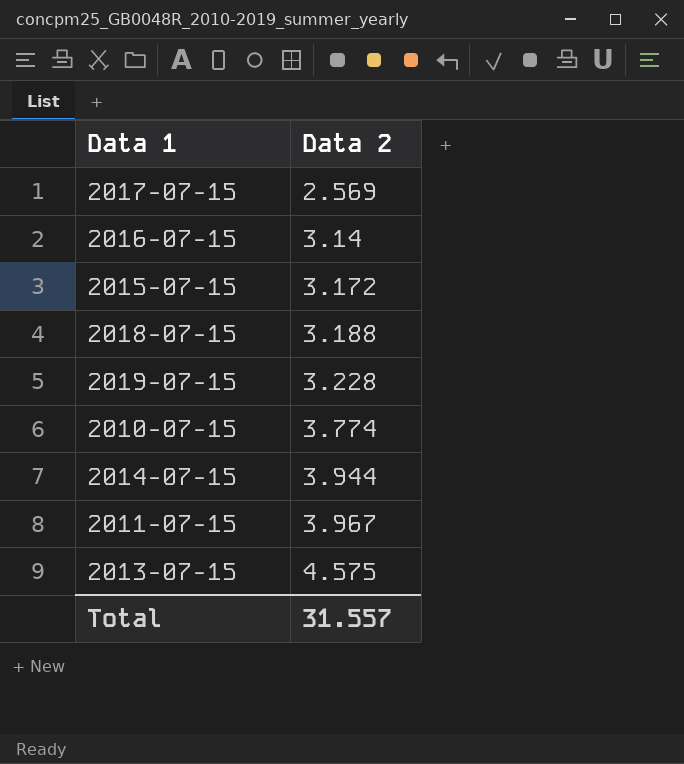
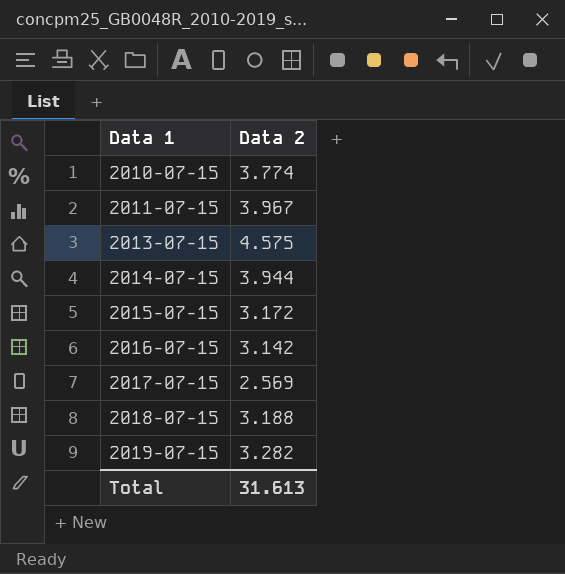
row order: Data 2 ascending -> Data 1 ascending
2016-07-15 | Data 2: 3.14 -> 3.142
2019-07-15 | Data 2: 3.228 -> 3.282
Total | Data 2: 31.557 -> 31.613

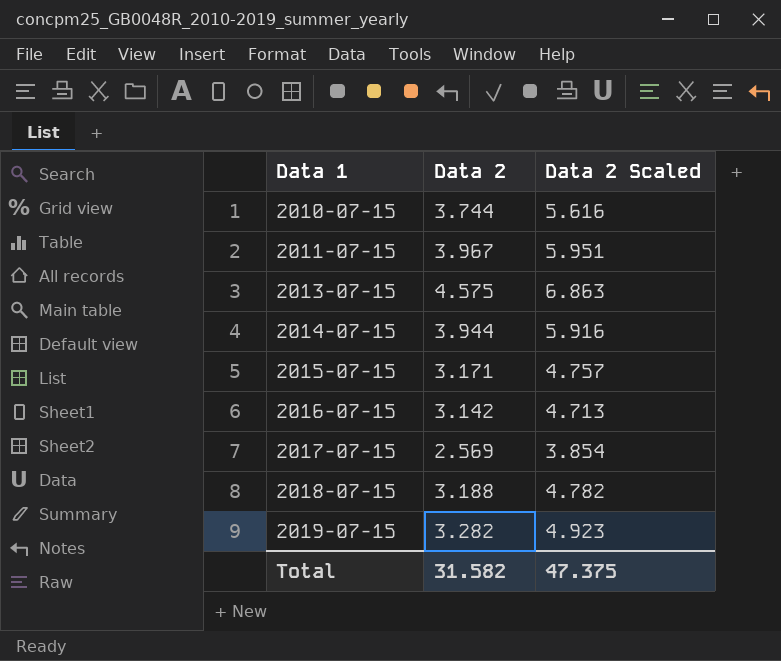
column Data 2 Scaled | formula: none -> [Data 2] * 1.5
2010-07-15 | Data 2: 3.774 -> 3.744
2015-07-15 | Data 2: 3.172 -> 3.171
Total | Data 2: 31.613 -> 31.582

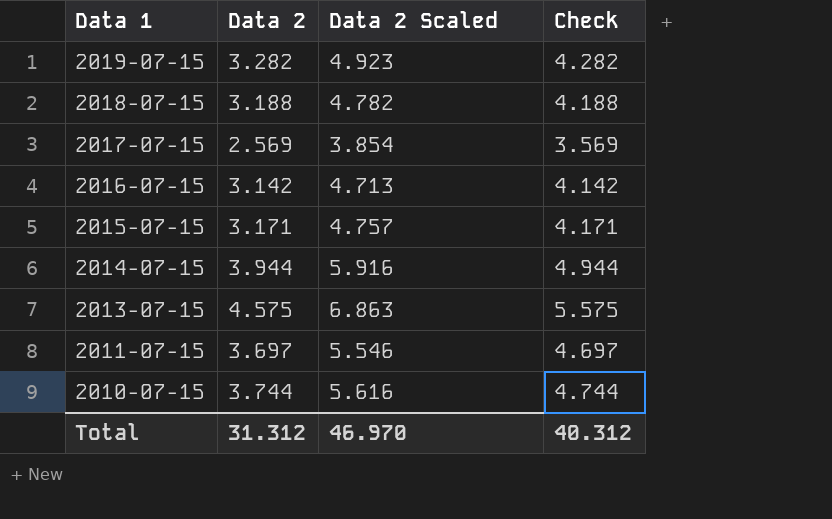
row order: Data 1 ascending -> Data 1 descending
column Check | formula: none -> [Data 2] + 1
2011-07-15 | Data 2: 3.967 -> 3.697
2011-07-15 | Data 2 Scaled: 5.951 -> 5.546
Total | Data 2: 31.582 -> 31.312
Total | Data 2 Scaled: 47.375 -> 46.970

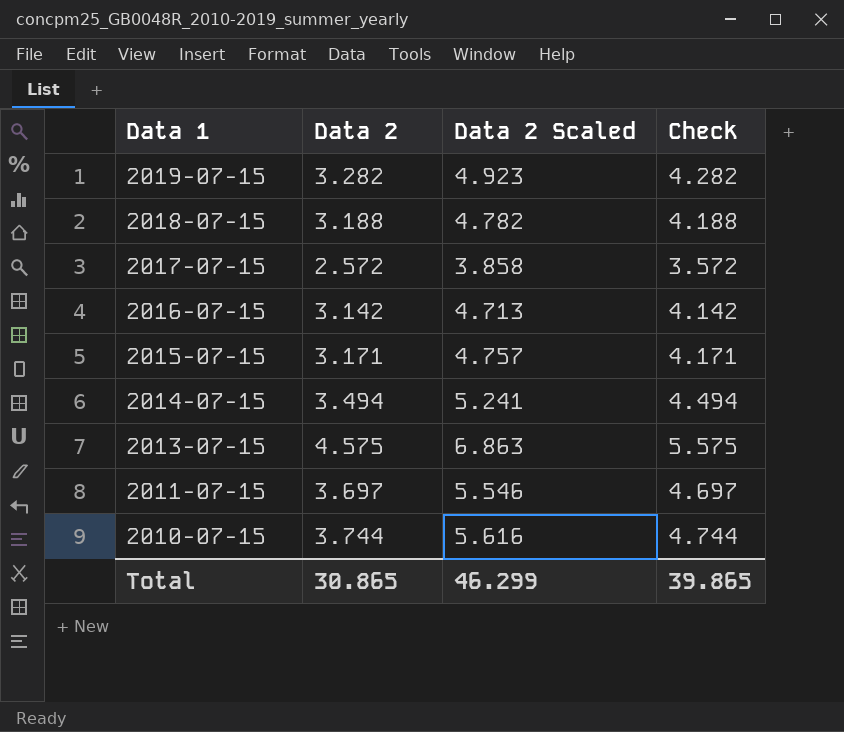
2017-07-15 | Data 2: 2.569 -> 2.572
2017-07-15 | Data 2 Scaled: 3.854 -> 3.858
2017-07-15 | Check: 3.569 -> 3.572
2014-07-15 | Data 2: 3.944 -> 3.494
2014-07-15 | Data 2 Scaled: 5.916 -> 5.241
2014-07-15 | Check: 4.944 -> 4.494
Total | Data 2: 31.312 -> 30.865
Total | Data 2 Scaled: 46.970 -> 46.299
Total | Check: 40.312 -> 39.865

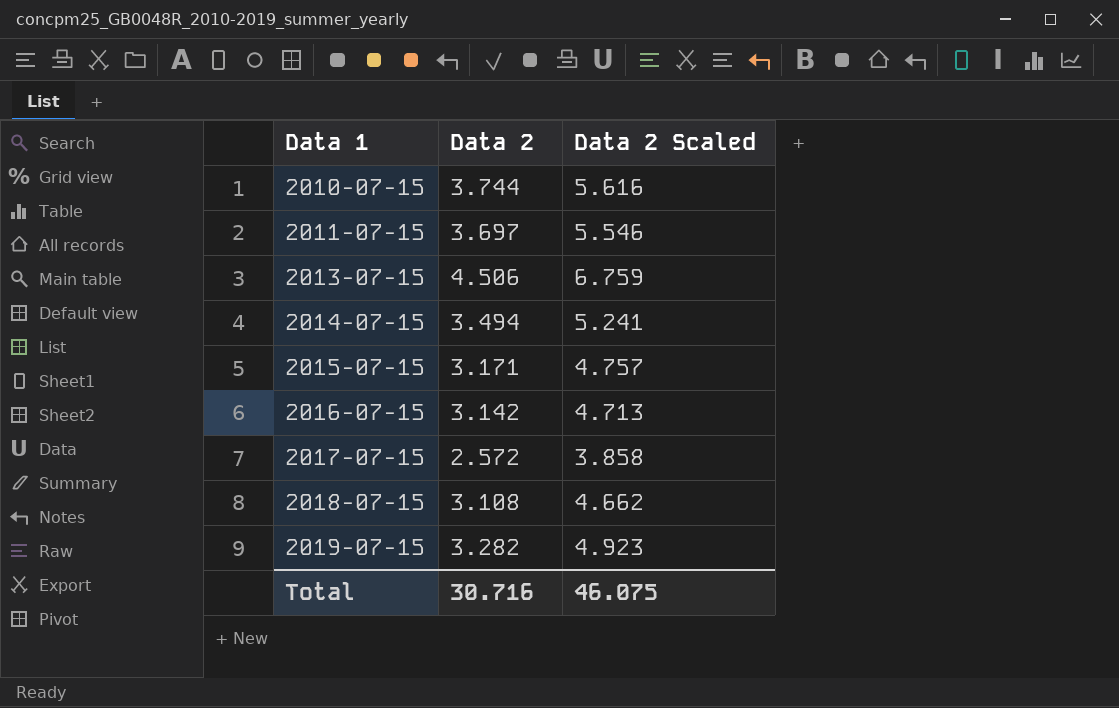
row order: Data 1 descending -> Data 1 ascending
column Check | formula: [Data 2] + 1 -> none
2013-07-15 | Data 2: 4.575 -> 4.506
2013-07-15 | Data 2 Scaled: 6.863 -> 6.759
2018-07-15 | Data 2: 3.188 -> 3.108
2018-07-15 | Data 2 Scaled: 4.782 -> 4.662
Total | Data 2: 30.865 -> 30.716
Total | Data 2 Scaled: 46.299 -> 46.075

